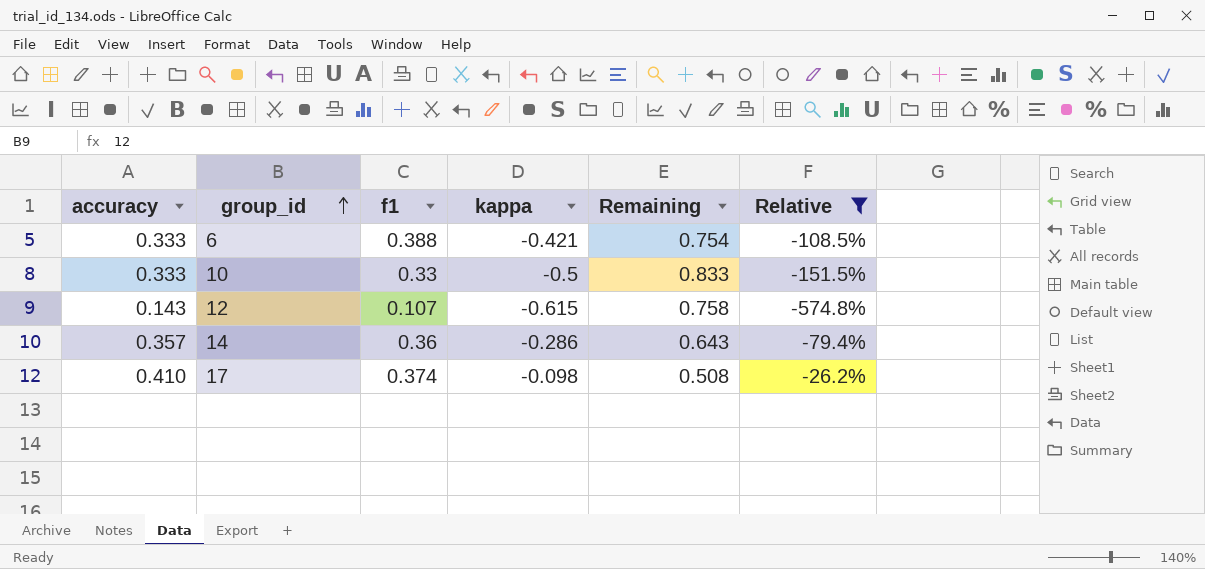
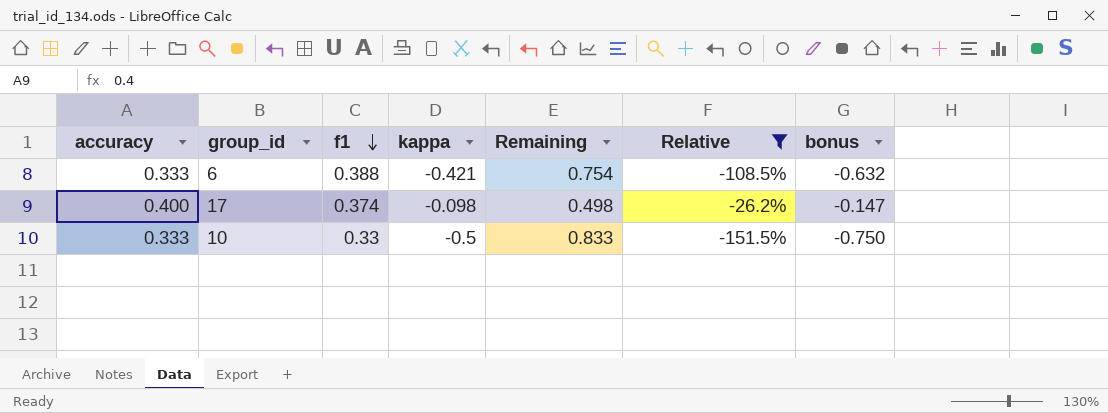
row order: group_id ascending -> f1 descending
column bonus | formula: none -> [kappa] * 1.5
row 12: 0.143 | 0.107 | -0.615 | 0.758 | -574.8% -> none
row 14: 0.357 | 0.36 | -0.286 | 0.643 | -79.4% -> none
17 | accuracy: 0.410 -> 0.400
17 | Remaining: 0.508 -> 0.498

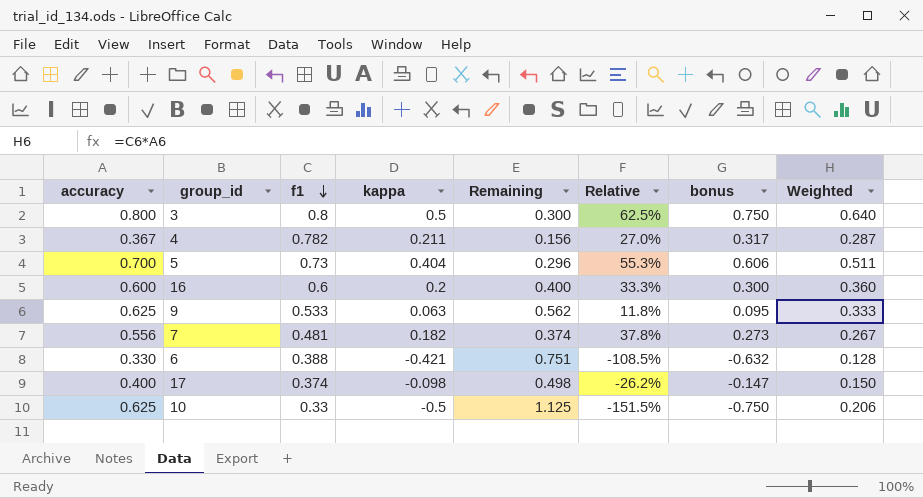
filter: Relative <= -26.2% -> none
column Weighted | formula: none -> [accuracy] * [f1]
6 | accuracy: 0.333 -> 0.330
6 | Remaining: 0.754 -> 0.751
10 | accuracy: 0.333 -> 0.625
10 | Remaining: 0.833 -> 1.125

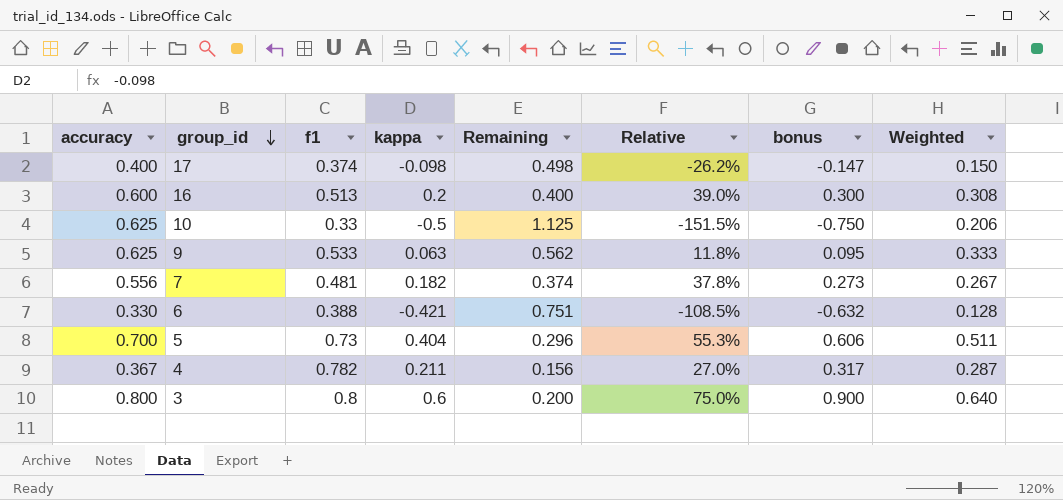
row order: f1 descending -> group_id descending
16 | f1: 0.6 -> 0.513
16 | Relative: 33.3% -> 39.0%
16 | Weighted: 0.360 -> 0.308
3 | kappa: 0.5 -> 0.6
3 | Remaining: 0.300 -> 0.200
3 | Relative: 62.5% -> 75.0%
3 | bonus: 0.750 -> 0.900

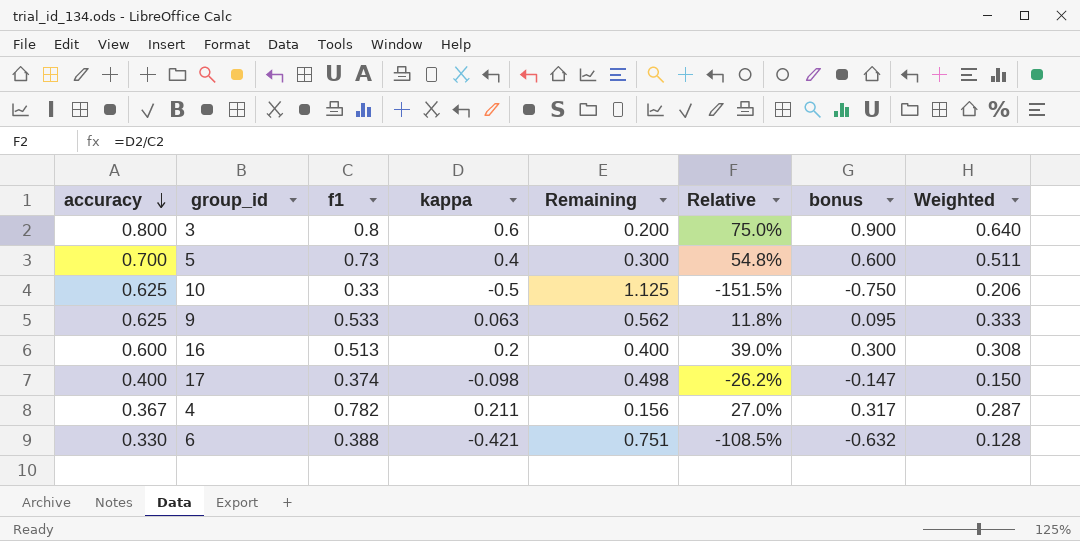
row order: group_id descending -> accuracy descending
row 7: 0.556 | 0.481 | 0.182 | 0.374 | 37.8% | 0.273 | 0.267 -> none
5 | kappa: 0.404 -> 0.4
5 | Remaining: 0.296 -> 0.300
5 | Relative: 55.3% -> 54.8%
5 | bonus: 0.606 -> 0.600

